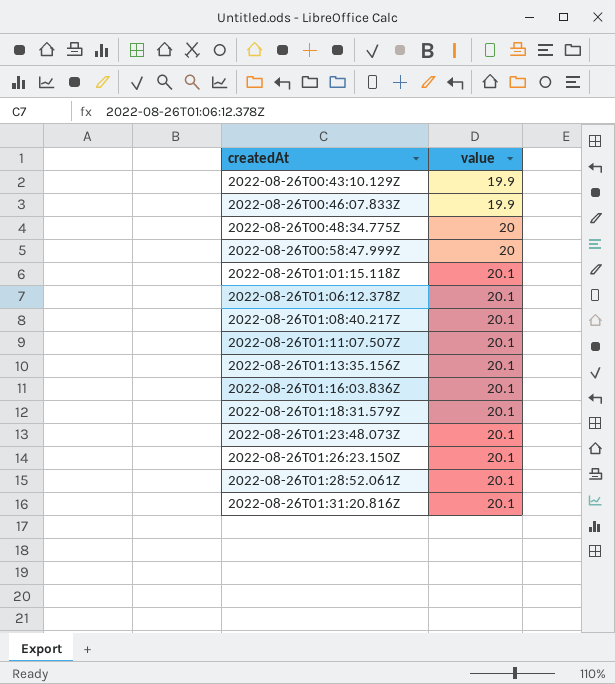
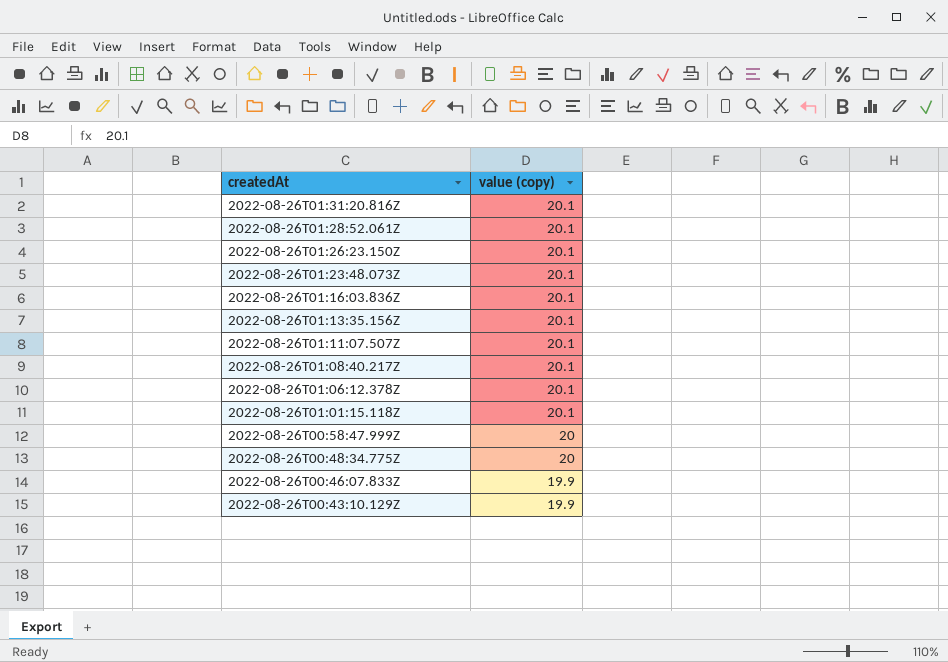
row order: createdAt ascending -> createdAt descending
column name: value -> value (copy)
row 2022-08-26T01:18:31.579Z: 20.1 -> none

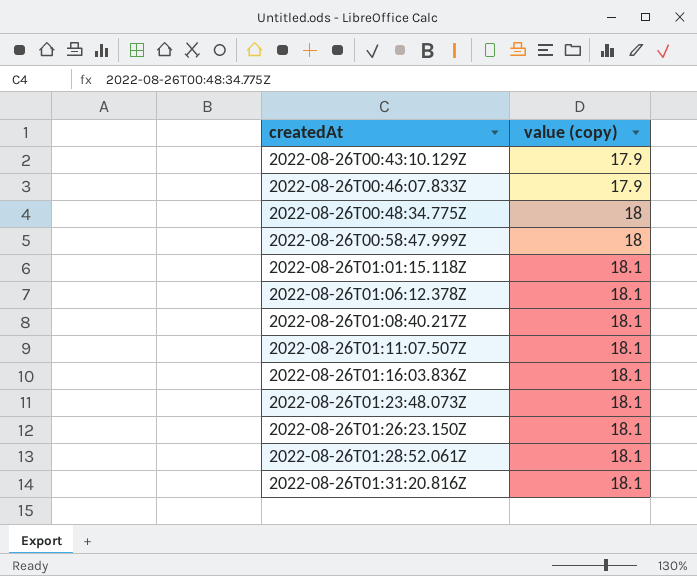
row order: createdAt descending -> createdAt ascending
row 2022-08-26T01:13:35.156Z: 20.1 -> none
2022-08-26T00:43:10.129Z | value (copy): 19.9 -> 17.9
2022-08-26T00:46:07.833Z | value (copy): 19.9 -> 17.9
2022-08-26T00:48:34.775Z | value (copy): 20 -> 18
2022-08-26T00:58:47.999Z | value (copy): 20 -> 18
2022-08-26T01:01:15.118Z | value (copy): 20.1 -> 18.1
2022-08-26T01:06:12.378Z | value (copy): 20.1 -> 18.1
2022-08-26T01:08:40.217Z | value (copy): 20.1 -> 18.1
2022-08-26T01:11:07.507Z | value (copy): 20.1 -> 18.1
2022-08-26T01:16:03.836Z | value (copy): 20.1 -> 18.1
2022-08-26T01:23:48.073Z | value (copy): 20.1 -> 18.1
2022-08-26T01:26:23.150Z | value (copy): 20.1 -> 18.1
2022-08-26T01:28:52.061Z | value (copy): 20.1 -> 18.1
2022-08-26T01:31:20.816Z | value (copy): 20.1 -> 18.1

